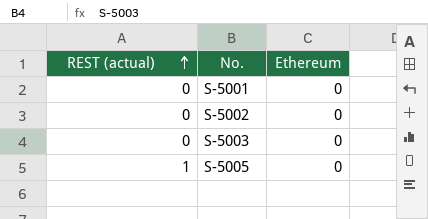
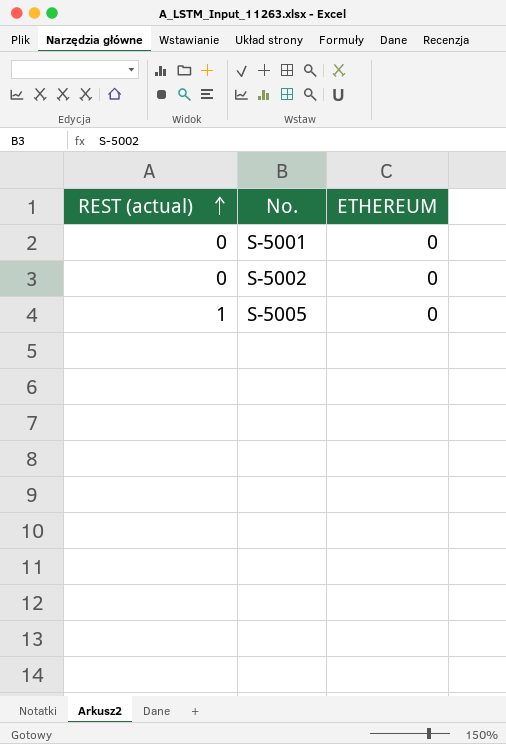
column name: Ethereum -> ETHEREUM
row S-5003: 0 | 0 -> none

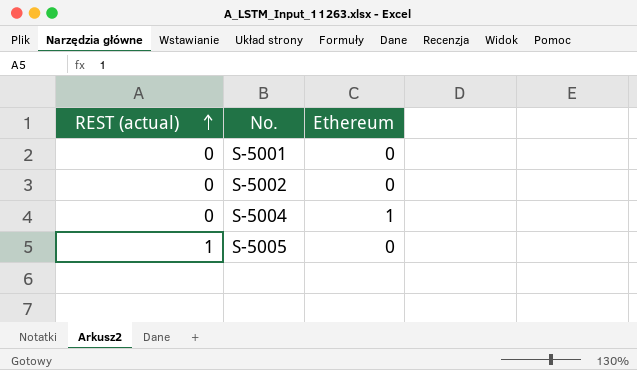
column name: ETHEREUM -> Ethereum
row S-5004: none -> 0 | 1

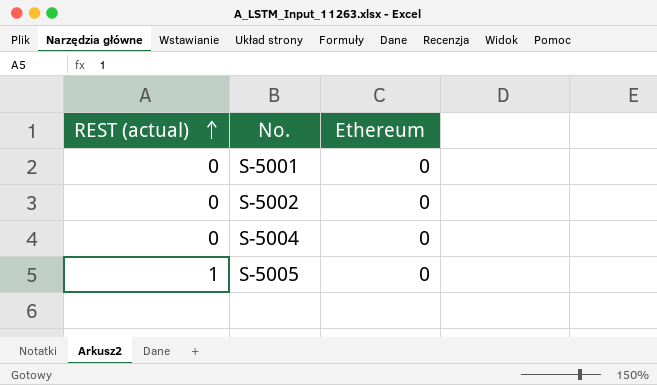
S-5004 | Ethereum: 1 -> 0

